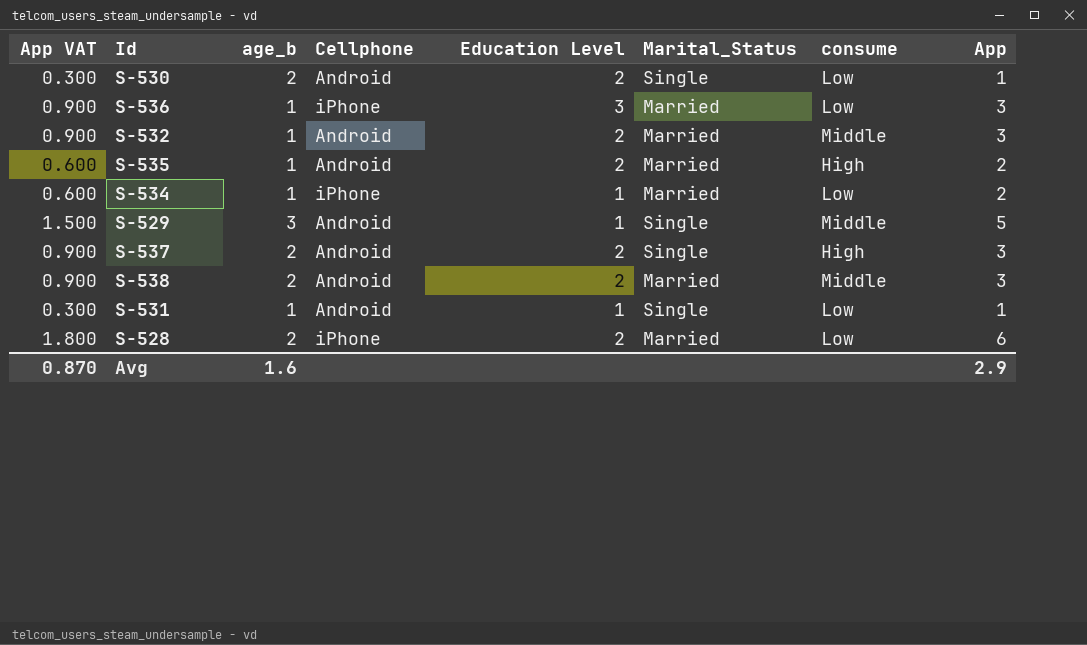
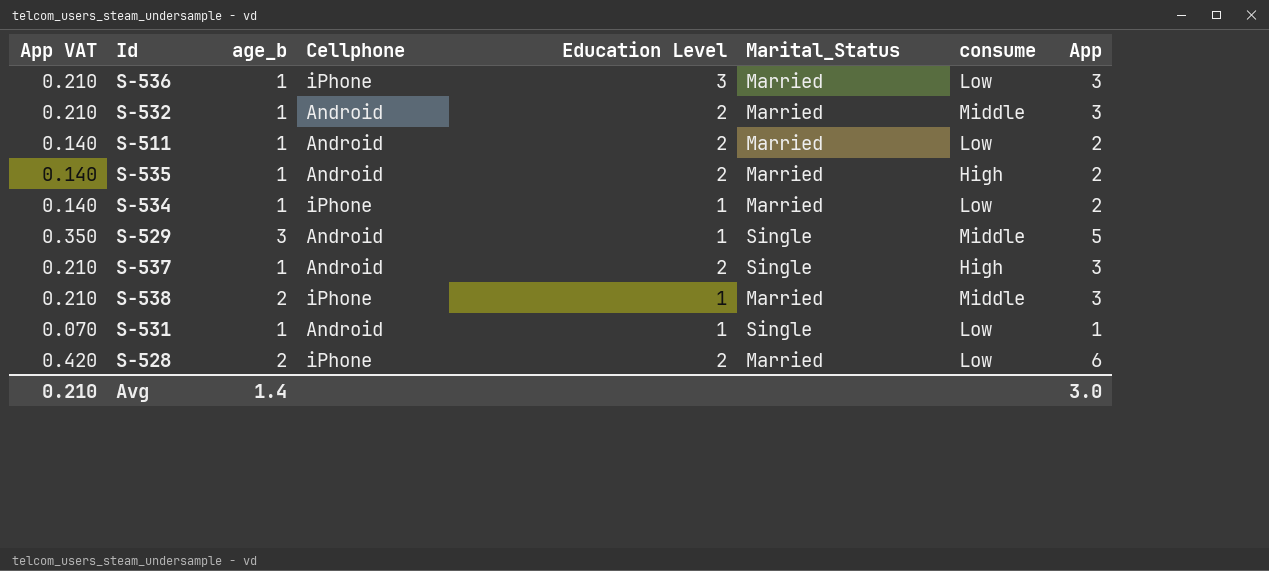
column App VAT | formula: [App] * 0.3 -> [App] * 0.07
row S-530: 0.300 | 2 | Android | 2 | Single | Low | 1 -> none
row S-511: none -> 0.140 | 1 | Android | 2 | Married | Low | 2
S-537 | age_b: 2 -> 1
S-538 | Cellphone: Android -> iPhone
S-538 | Education Level: 2 -> 1
Avg | App VAT: 0.870 -> 0.210
Avg | age_b: 1.6 -> 1.4
Avg | App: 2.9 -> 3.0

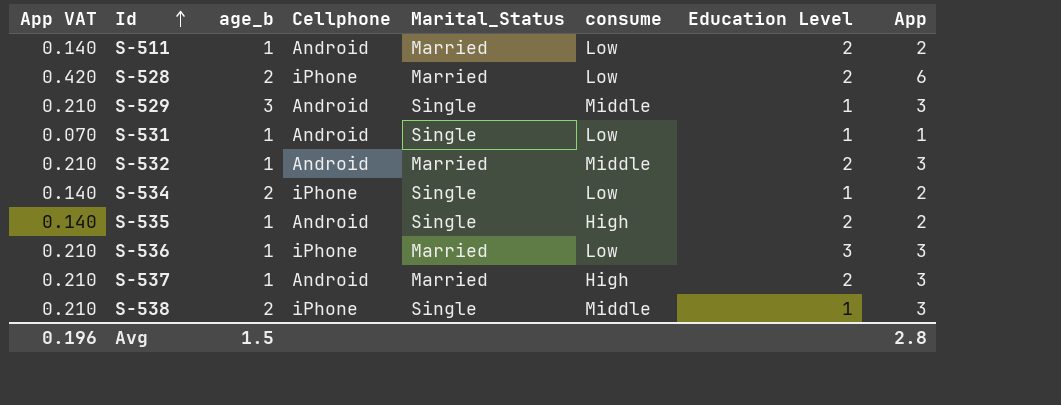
row order: none -> Id ascending
column Education Level | position: 5 -> 7
S-529 | App VAT: 0.350 -> 0.210
S-529 | App: 5 -> 3
S-534 | age_b: 1 -> 2
S-534 | Marital_Status: Married -> Single
S-535 | Marital_Status: Married -> Single
S-537 | Marital_Status: Single -> Married
S-538 | Marital_Status: Married -> Single
Avg | App VAT: 0.210 -> 0.196
Avg | age_b: 1.4 -> 1.5
Avg | App: 3.0 -> 2.8

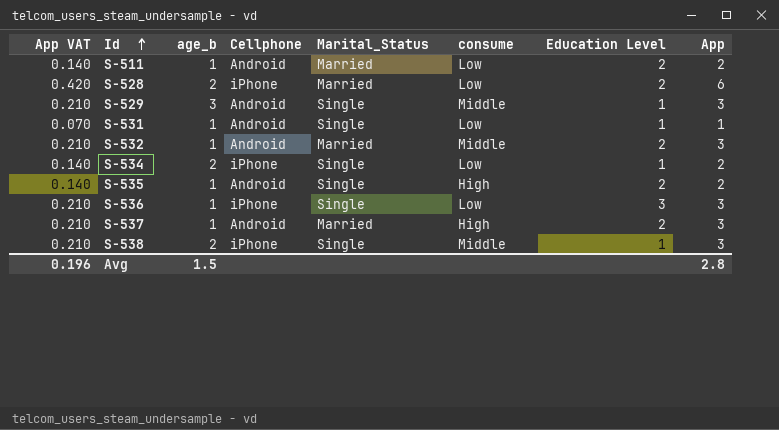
S-536 | Marital_Status: Married -> Single

